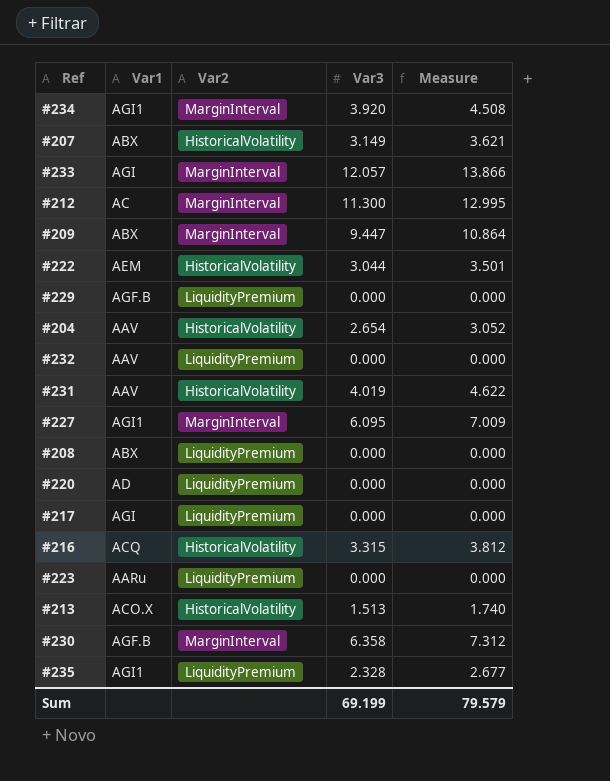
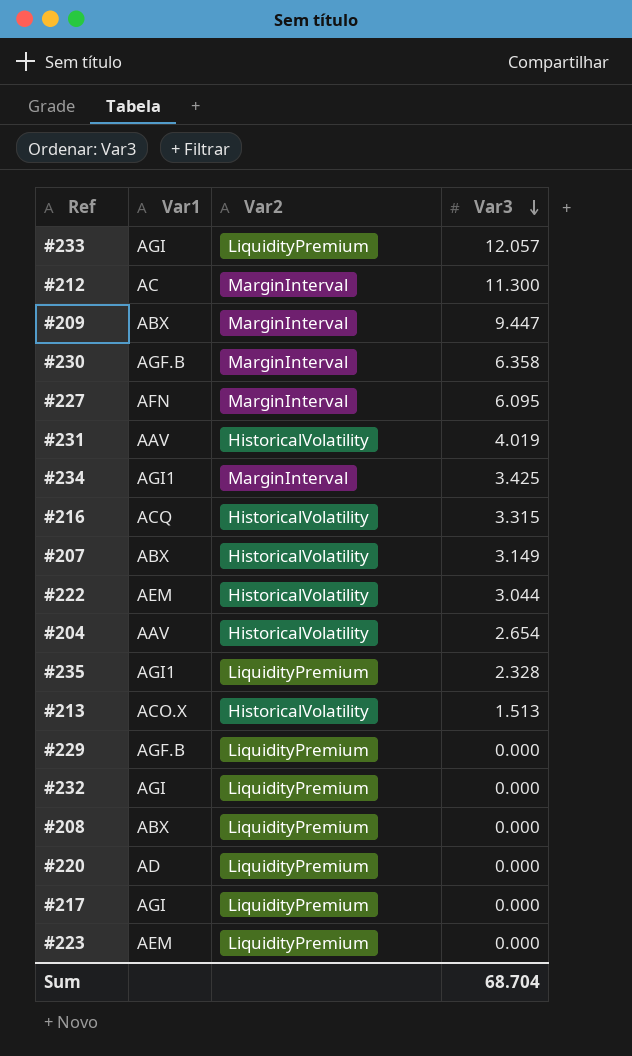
row order: none -> Var3 descending
column Measure | formula: [Var3] * 1.15 -> none
#233 | Var2: MarginInterval -> LiquidityPremium
#227 | Var1: AGI1 -> AFN
#234 | Var3: 3.920 -> 3.425
#232 | Var1: AAV -> AGI
#223 | Var1: AARu -> AEM
Sum | Var3: 69.199 -> 68.704

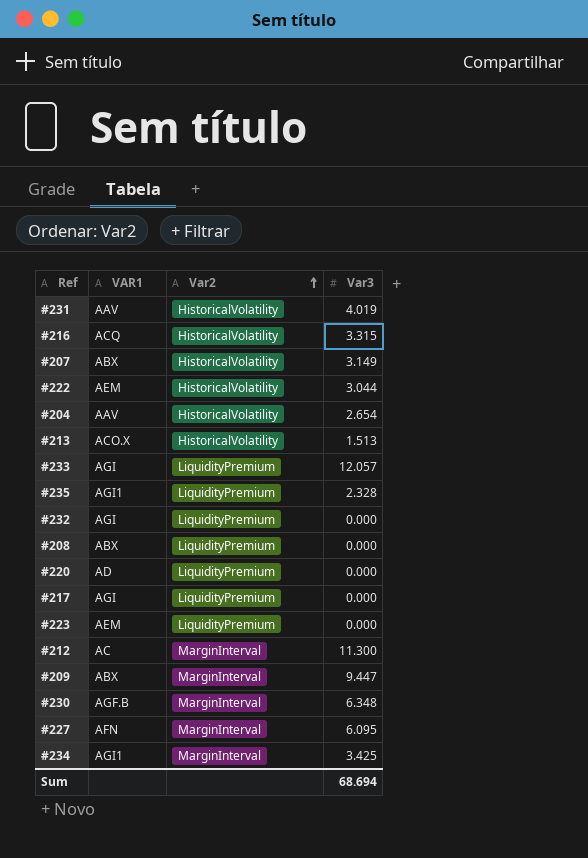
row order: Var3 descending -> Var2 ascending
column name: Var1 -> VAR1
row #229: AGF.B | LiquidityPremium | 0.000 -> none
#230 | Var3: 6.358 -> 6.348
Sum | Var3: 68.704 -> 68.694

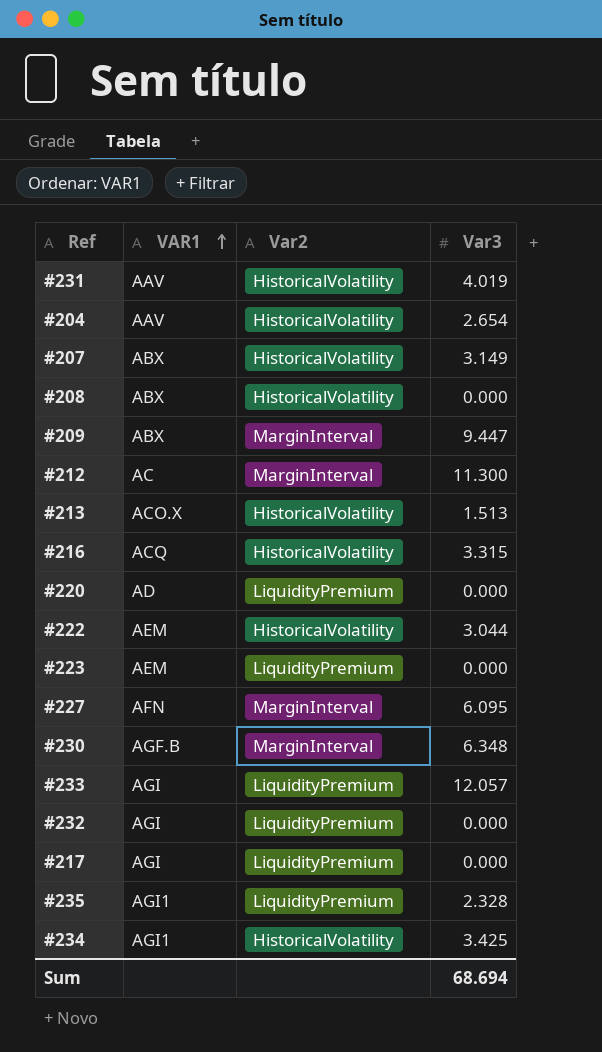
row order: Var2 ascending -> VAR1 ascending
#208 | Var2: LiquidityPremium -> HistoricalVolatility
#234 | Var2: MarginInterval -> HistoricalVolatility

